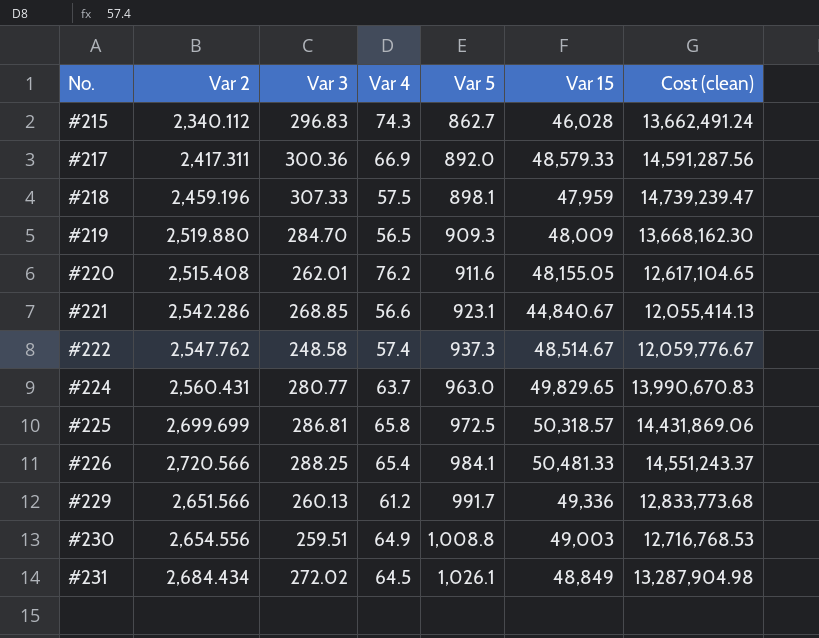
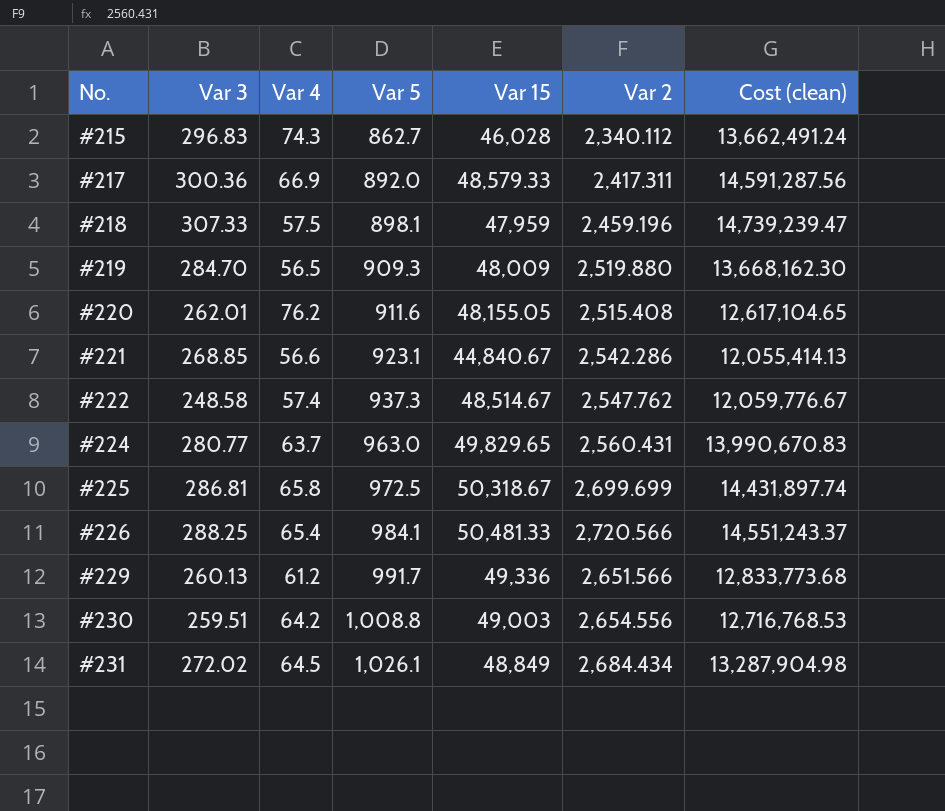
column Var 2 | position: 2 -> 6
#225 | Var 15: 50,318.57 -> 50,318.67
#225 | Cost (clean): 14,431,869.06 -> 14,431,897.74
#230 | Var 4: 64.9 -> 64.2

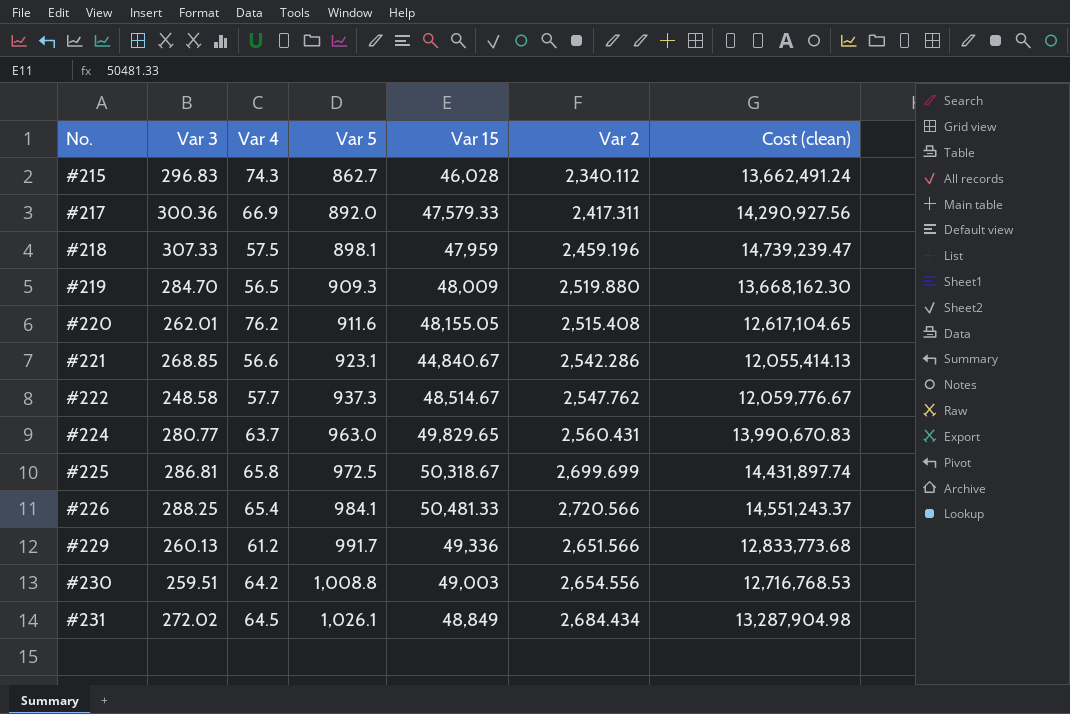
#217 | Var 15: 48,579.33 -> 47,579.33
#217 | Cost (clean): 14,591,287.56 -> 14,290,927.56
#222 | Var 4: 57.4 -> 57.7

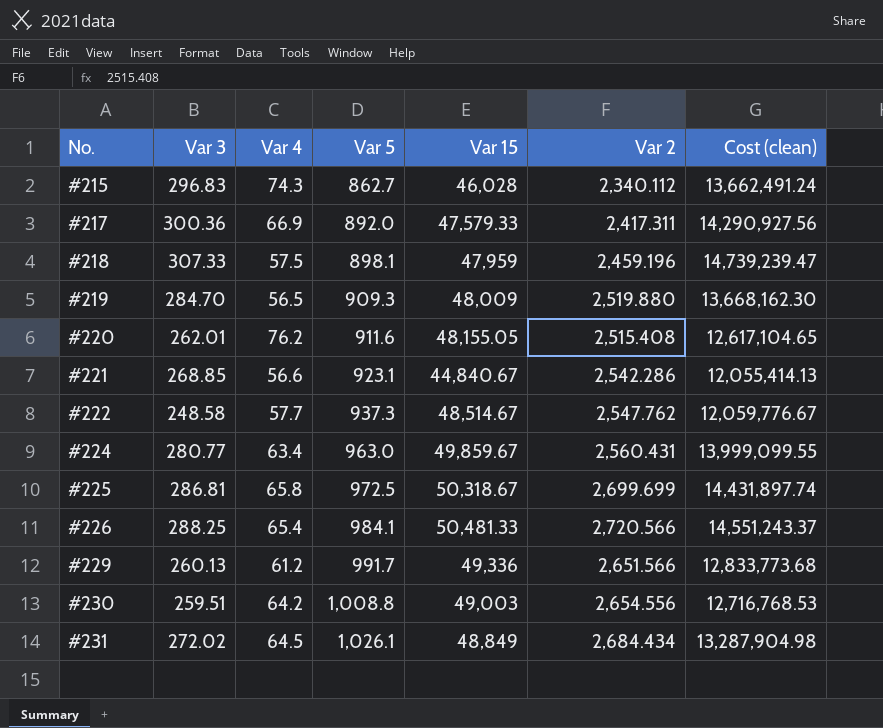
#224 | Var 4: 63.7 -> 63.4
#224 | Var 15: 49,829.65 -> 49,859.67
#224 | Cost (clean): 13,990,670.83 -> 13,999,099.55

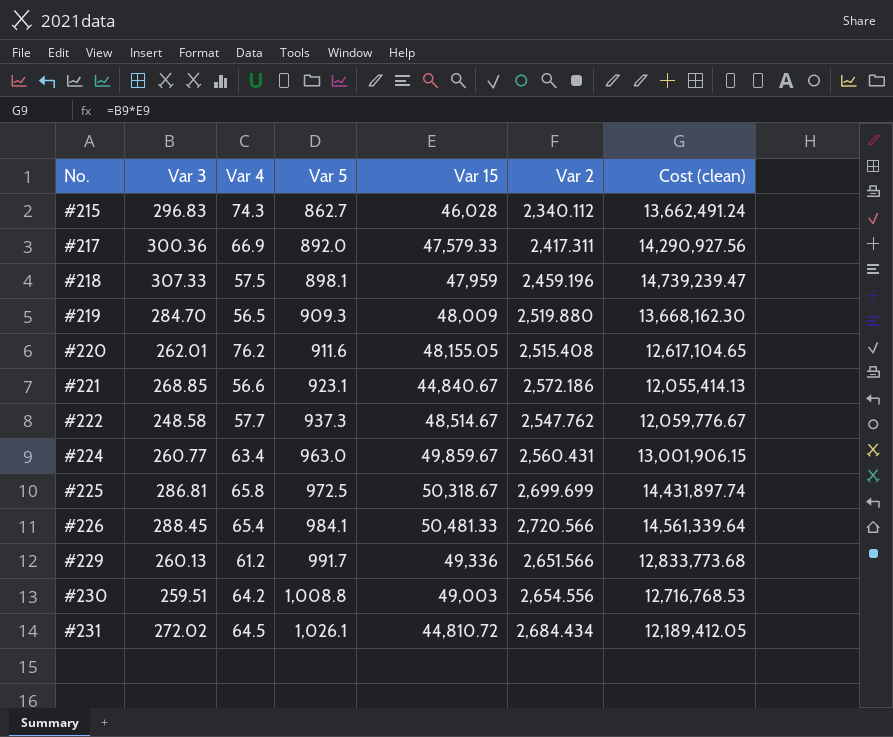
#221 | Var 2: 2,542.286 -> 2,572.186
#224 | Var 3: 280.77 -> 260.77
#224 | Cost (clean): 13,999,099.55 -> 13,001,906.15
#226 | Var 3: 288.25 -> 288.45
#226 | Cost (clean): 14,551,243.37 -> 14,561,339.64
#231 | Var 15: 48,849 -> 44,810.72
#231 | Cost (clean): 13,287,904.98 -> 12,189,412.05

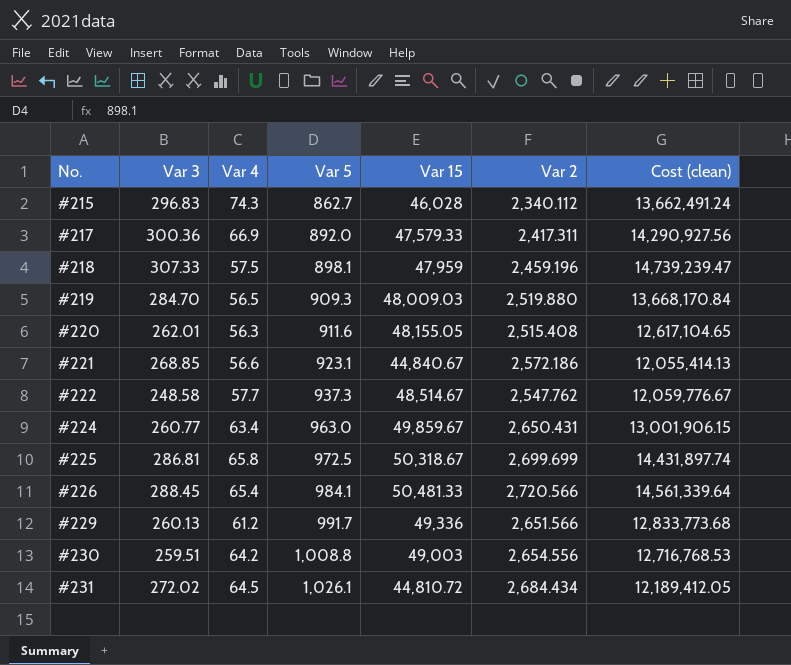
#219 | Var 15: 48,009 -> 48,009.03
#219 | Cost (clean): 13,668,162.30 -> 13,668,170.84
#220 | Var 4: 76.2 -> 56.3
#224 | Var 2: 2,560.431 -> 2,650.431

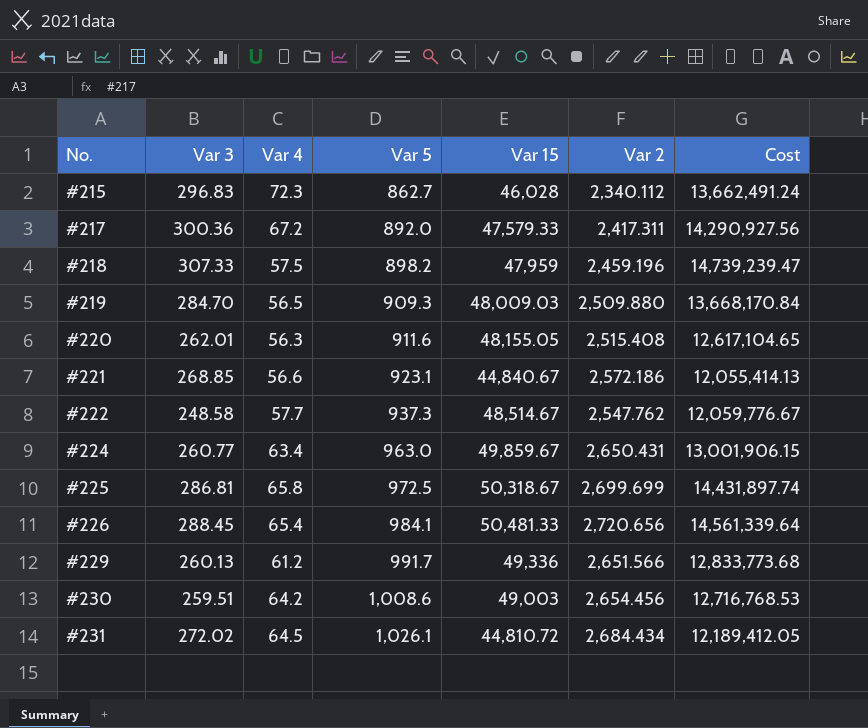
column name: Cost (clean) -> Cost
#215 | Var 4: 74.3 -> 72.3
#217 | Var 4: 66.9 -> 67.2
#218 | Var 5: 898.1 -> 898.2
#219 | Var 2: 2,519.880 -> 2,509.880
#226 | Var 2: 2,720.566 -> 2,720.656
#230 | Var 5: 1,008.8 -> 1,008.6
#230 | Var 2: 2,654.556 -> 2,654.456

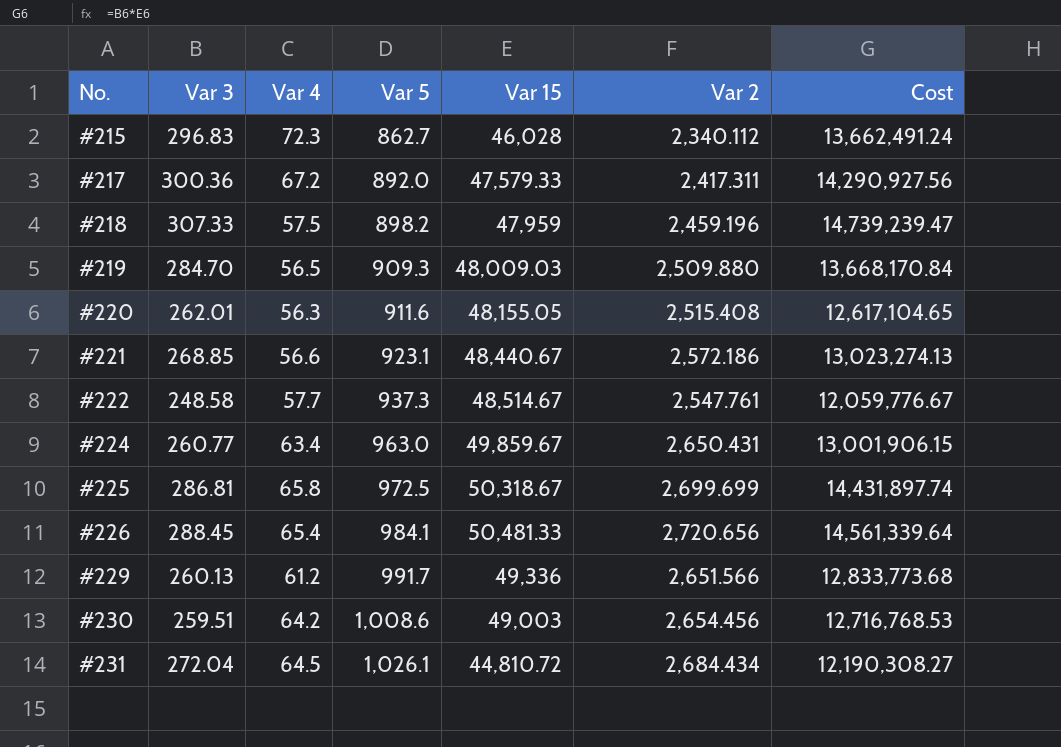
#221 | Var 15: 44,840.67 -> 48,440.67
#221 | Cost: 12,055,414.13 -> 13,023,274.13
#222 | Var 2: 2,547.762 -> 2,547.761
#231 | Var 3: 272.02 -> 272.04
#231 | Cost: 12,189,412.05 -> 12,190,308.27

